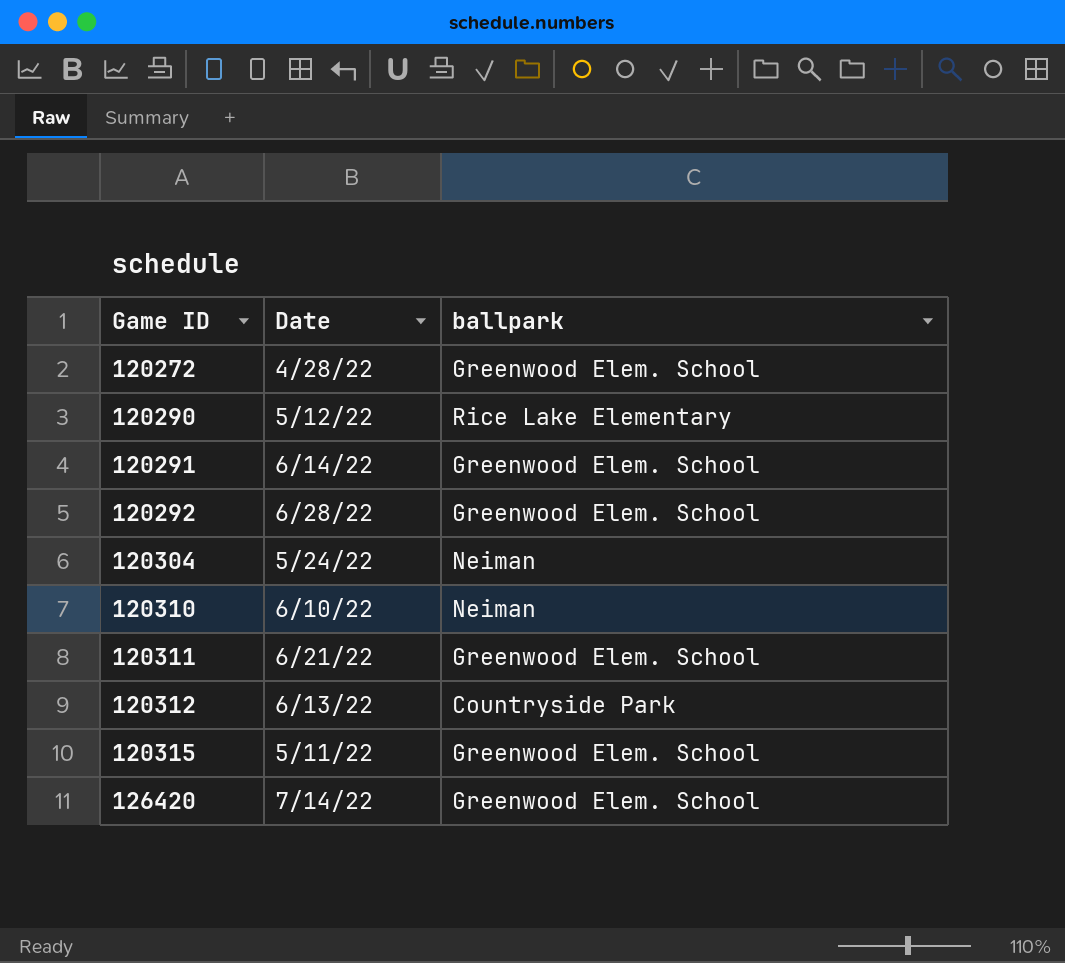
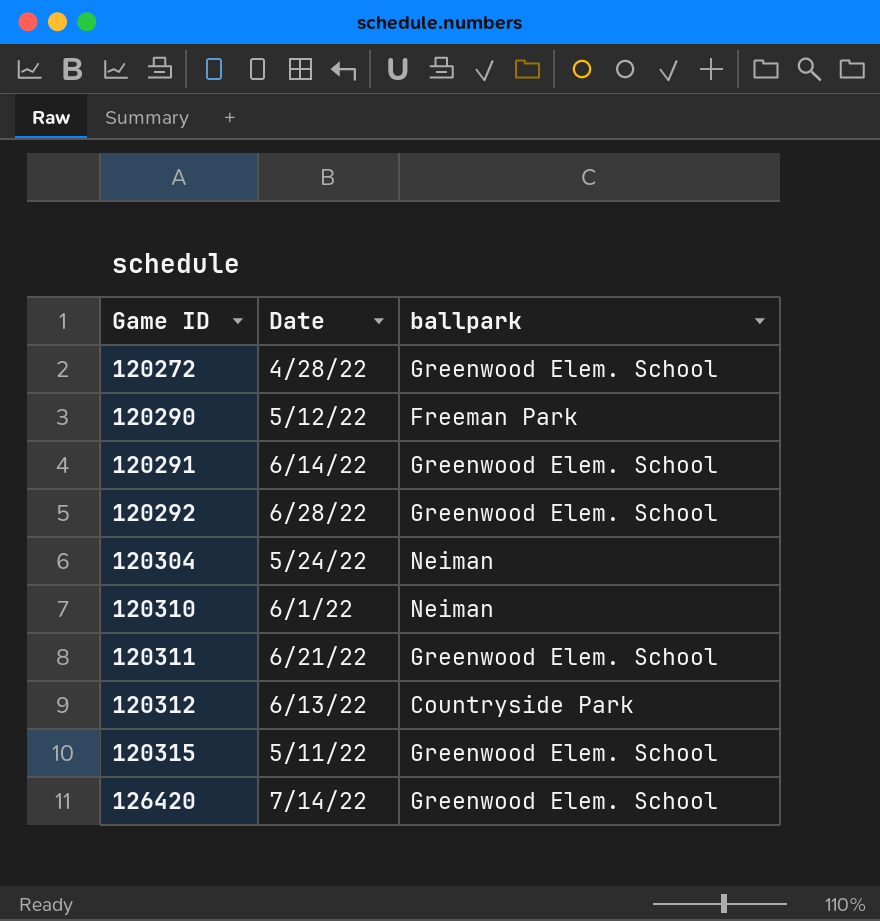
120290 | ballpark: Rice Lake Elementary -> Freeman Park
120310 | Date: 6/10/22 -> 6/1/22

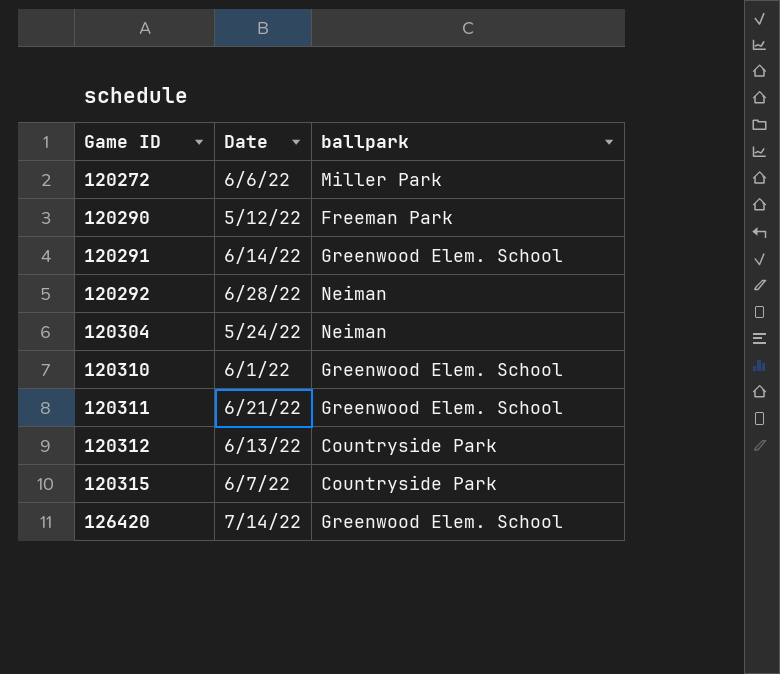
120272 | Date: 4/28/22 -> 6/6/22
120272 | ballpark: Greenwood Elem. School -> Miller Park
120292 | ballpark: Greenwood Elem. School -> Neiman
120310 | ballpark: Neiman -> Greenwood Elem. School
120315 | Date: 5/11/22 -> 6/7/22
120315 | ballpark: Greenwood Elem. School -> Countryside Park

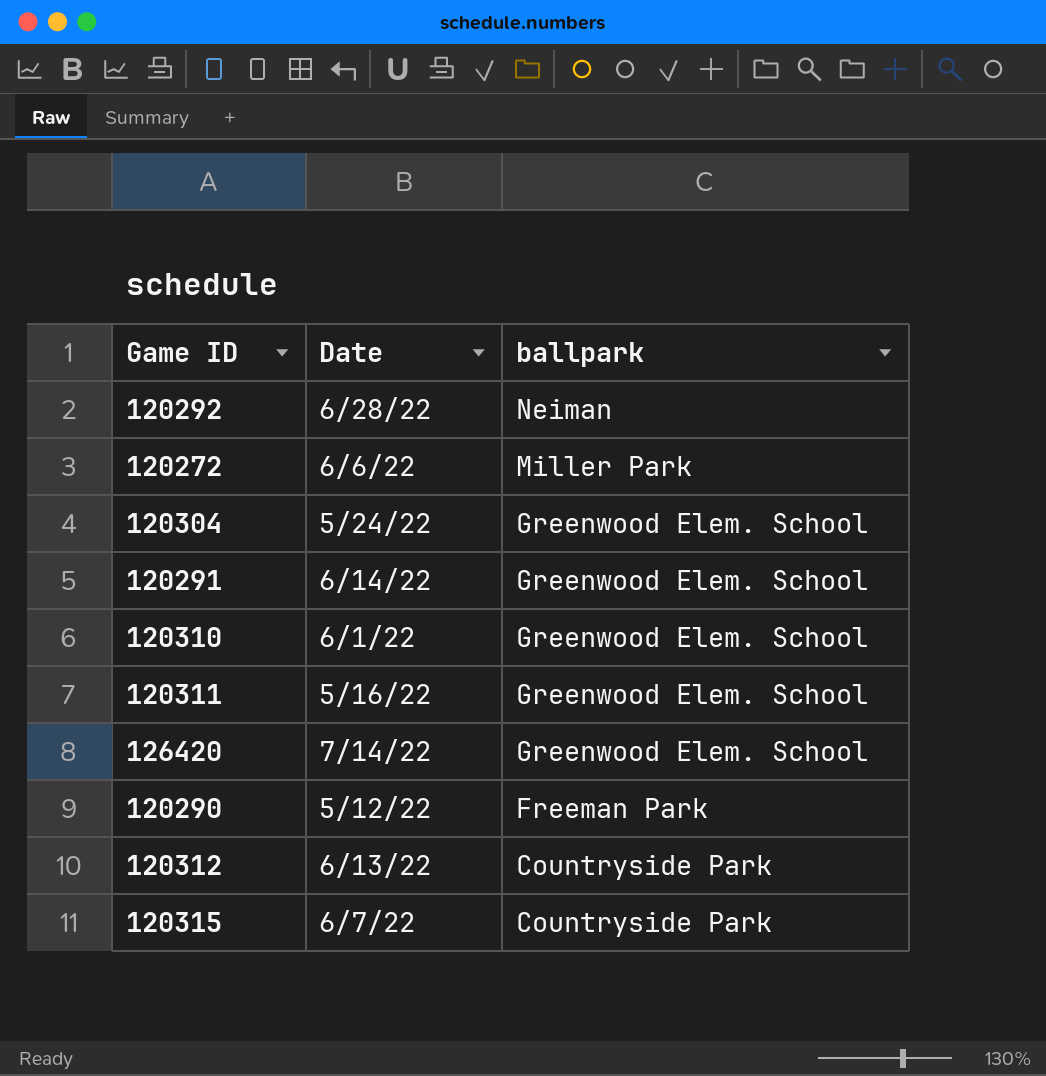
row order: Game ID ascending -> ballpark descending
120304 | ballpark: Neiman -> Greenwood Elem. School
120311 | Date: 6/21/22 -> 5/16/22

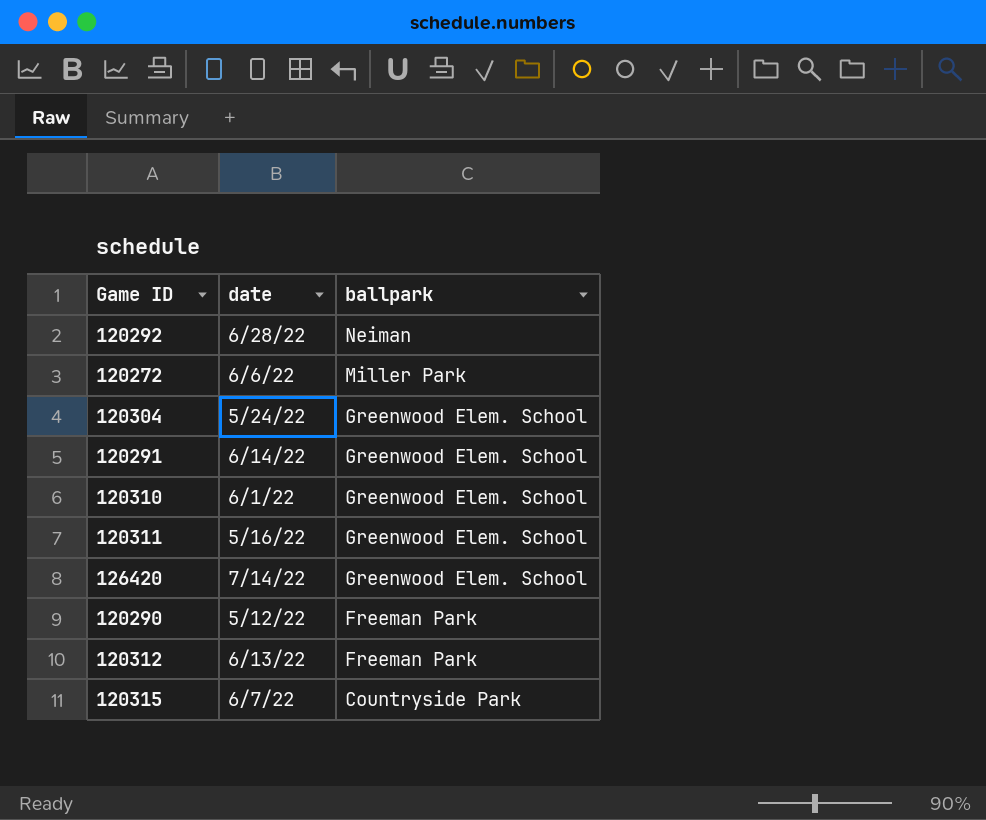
column name: Date -> date
120312 | ballpark: Countryside Park -> Freeman Park

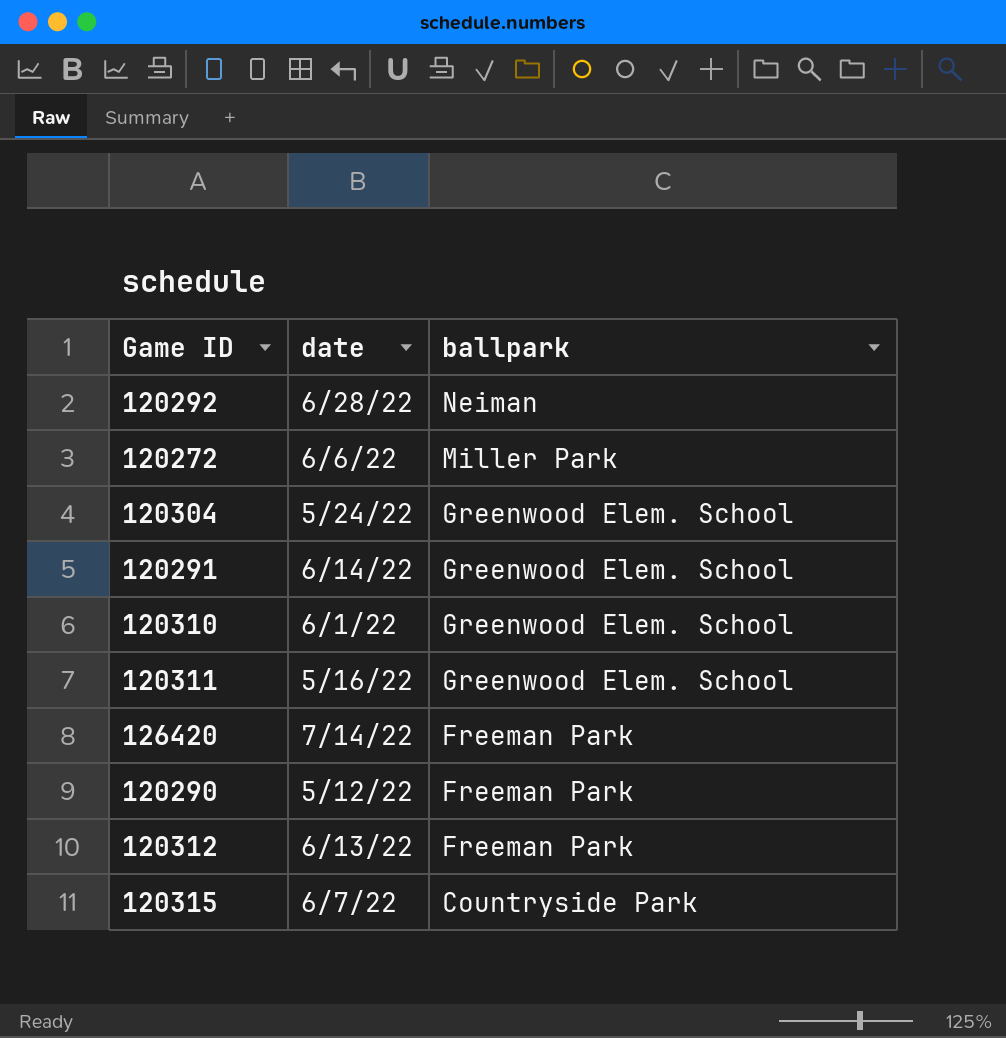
126420 | ballpark: Greenwood Elem. School -> Freeman Park

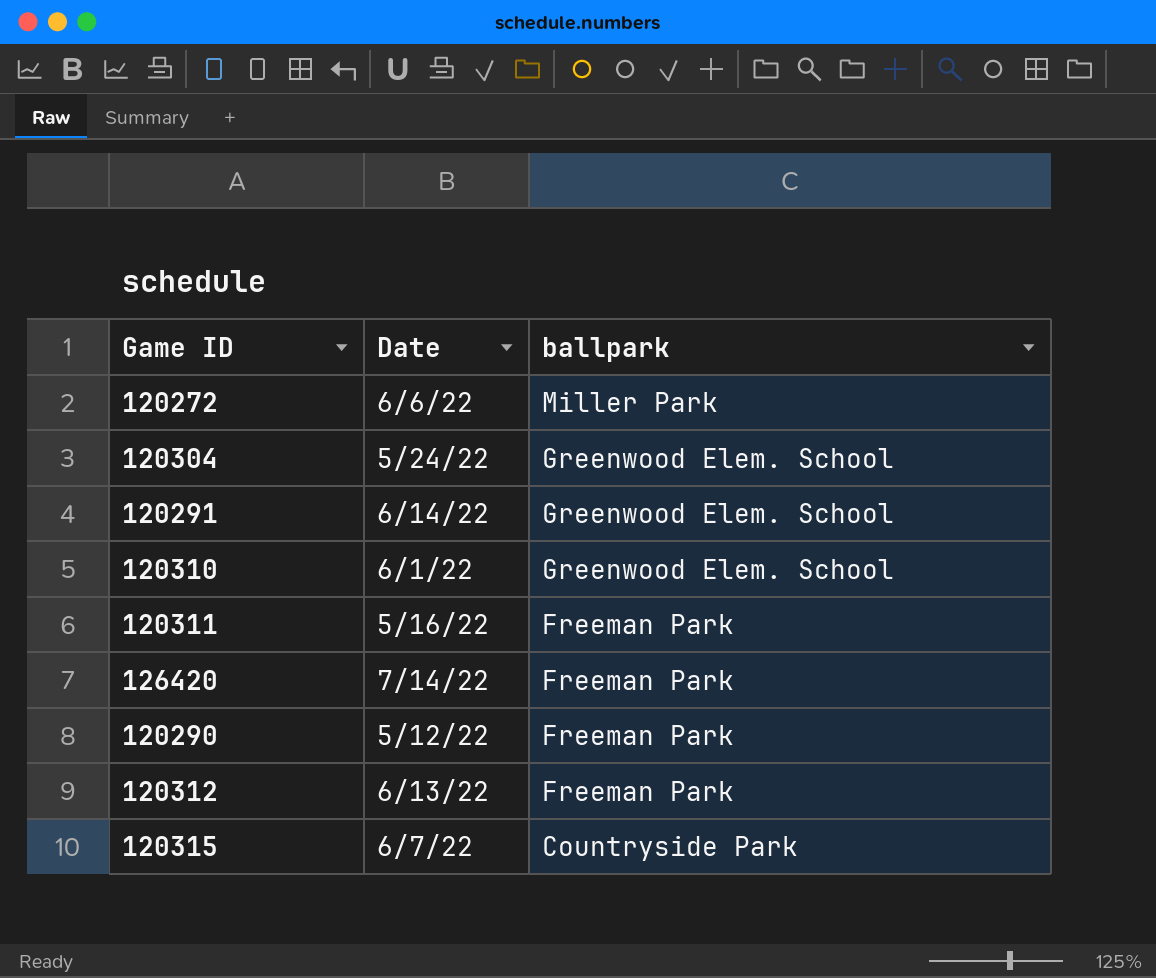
column name: date -> Date
row 120292: 6/28/22 | Neiman -> none
120311 | ballpark: Greenwood Elem. School -> Freeman Park

